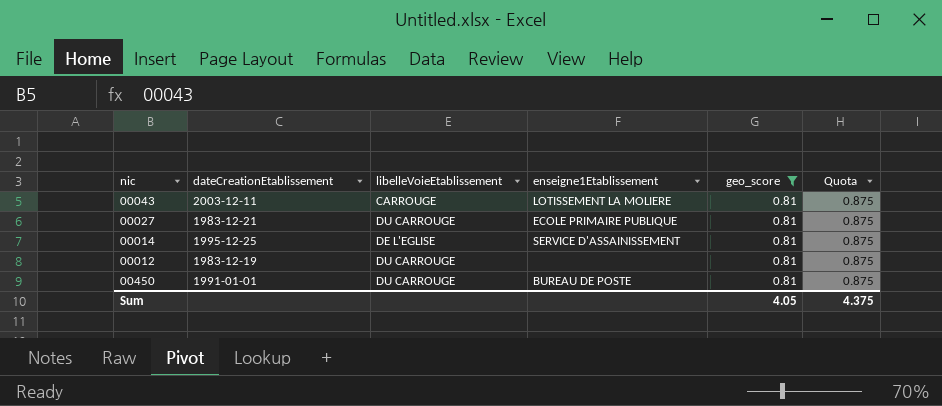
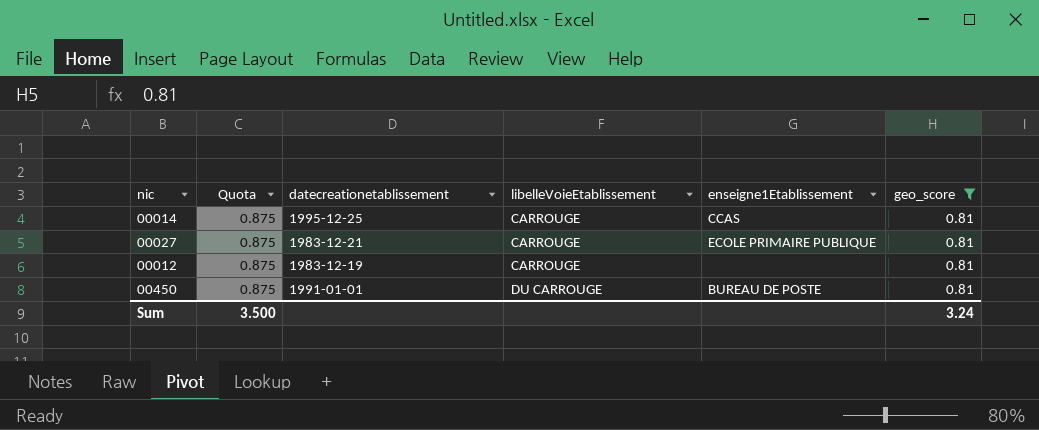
row order: none -> libelleVoieEtablissement ascending
column Quota | position: 6 -> 2
column name: dateCreationEtablissement -> datecreationetablissement
row 00043: 2003-12-11 | CARROUGE | LOTISSEMENT LA MOLIERE | 0.81 | 0.875 -> none
00014 | libelleVoieEtablissement: DE L'EGLISE -> CARROUGE
00014 | enseigne1Etablissement: SERVICE D'ASSAINISSEMENT -> CCAS
00027 | libelleVoieEtablissement: DU CARROUGE -> CARROUGE
00012 | libelleVoieEtablissement: DU CARROUGE -> CARROUGE
Sum | Quota: 4.375 -> 3.500
Sum | geo_score: 4.05 -> 3.24

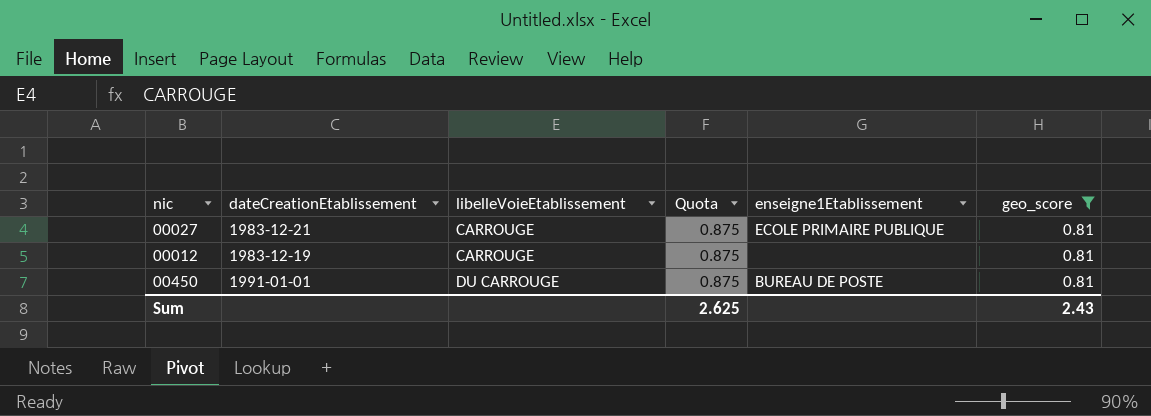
column name: datecreationetablissement -> dateCreationEtablissement
column Quota | position: 2 -> 4
row 00014: 0.875 | 1995-12-25 | CARROUGE | CCAS | 0.81 -> none
Sum | Quota: 3.500 -> 2.625
Sum | geo_score: 3.24 -> 2.43

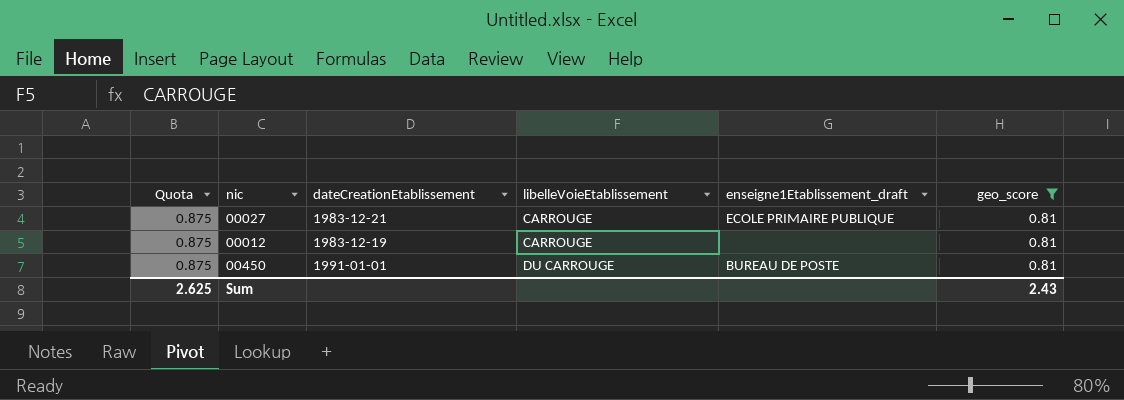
column Quota | position: 4 -> 1
column name: enseigne1Etablissement -> enseigne1Etablissement_draft

